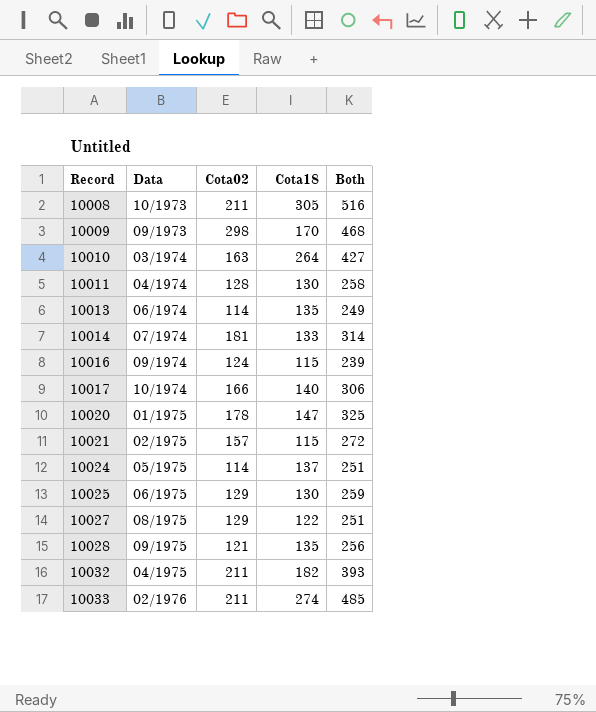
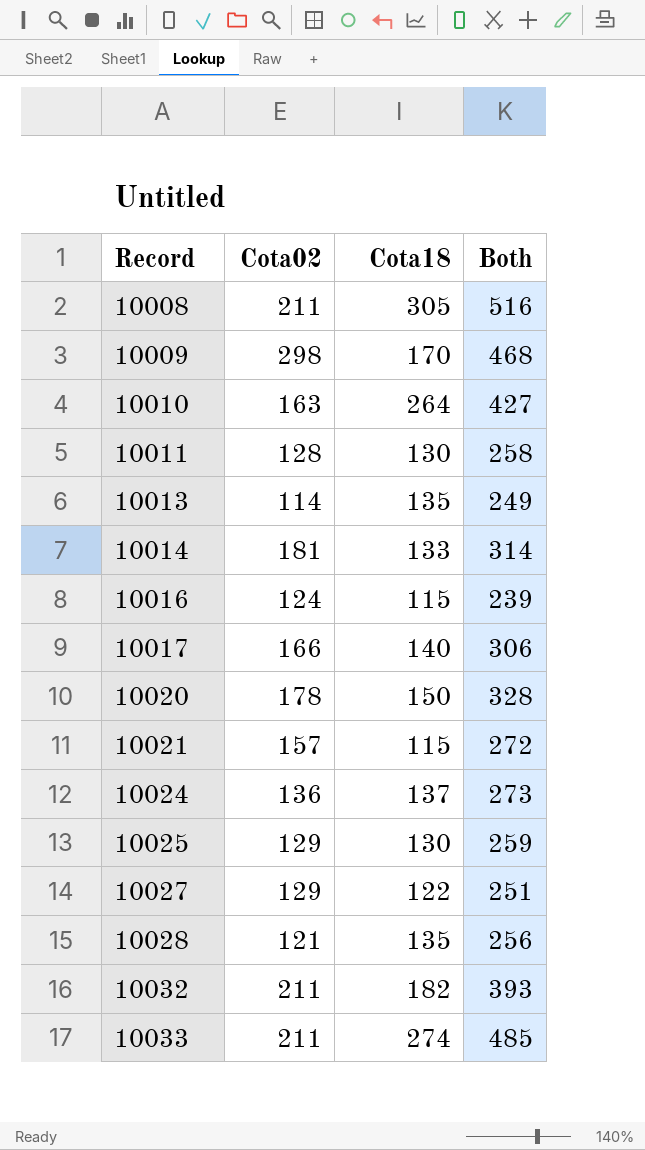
column Data | position: 2 -> none
10020 | Cota18: 147 -> 150
10020 | Both: 325 -> 328
10024 | Cota02: 114 -> 136
10024 | Both: 251 -> 273

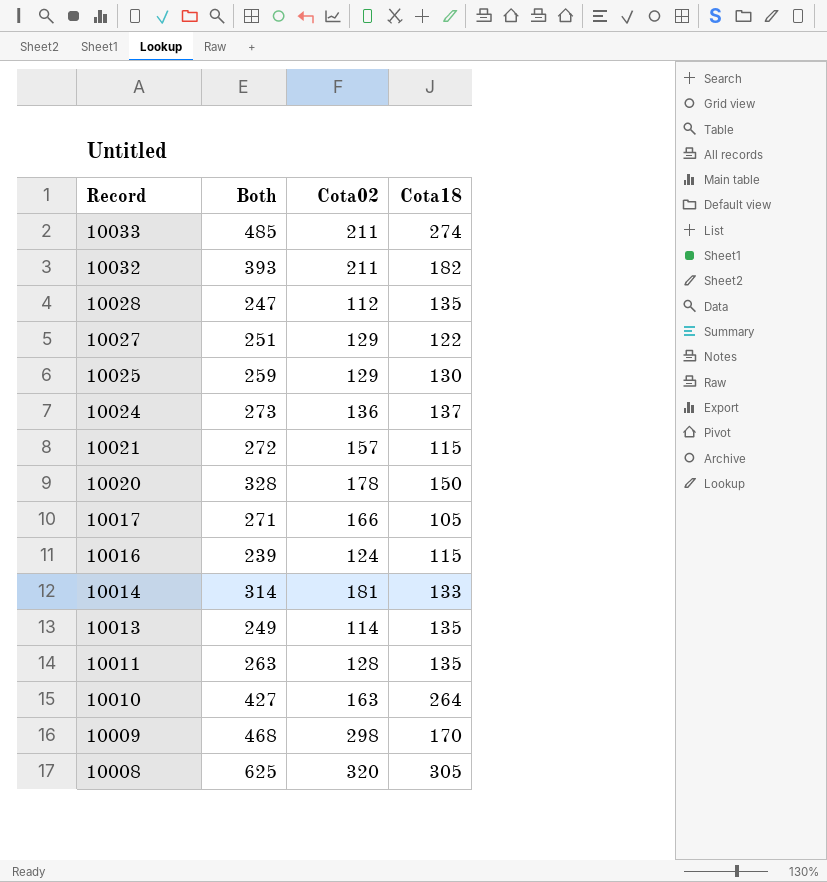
row order: Record ascending -> Record descending
column Both | position: 4 -> 2
10028 | Both: 256 -> 247
10028 | Cota02: 121 -> 112
10017 | Both: 306 -> 271
10017 | Cota18: 140 -> 105
10011 | Both: 258 -> 263
10011 | Cota18: 130 -> 135
10008 | Both: 516 -> 625
10008 | Cota02: 211 -> 320

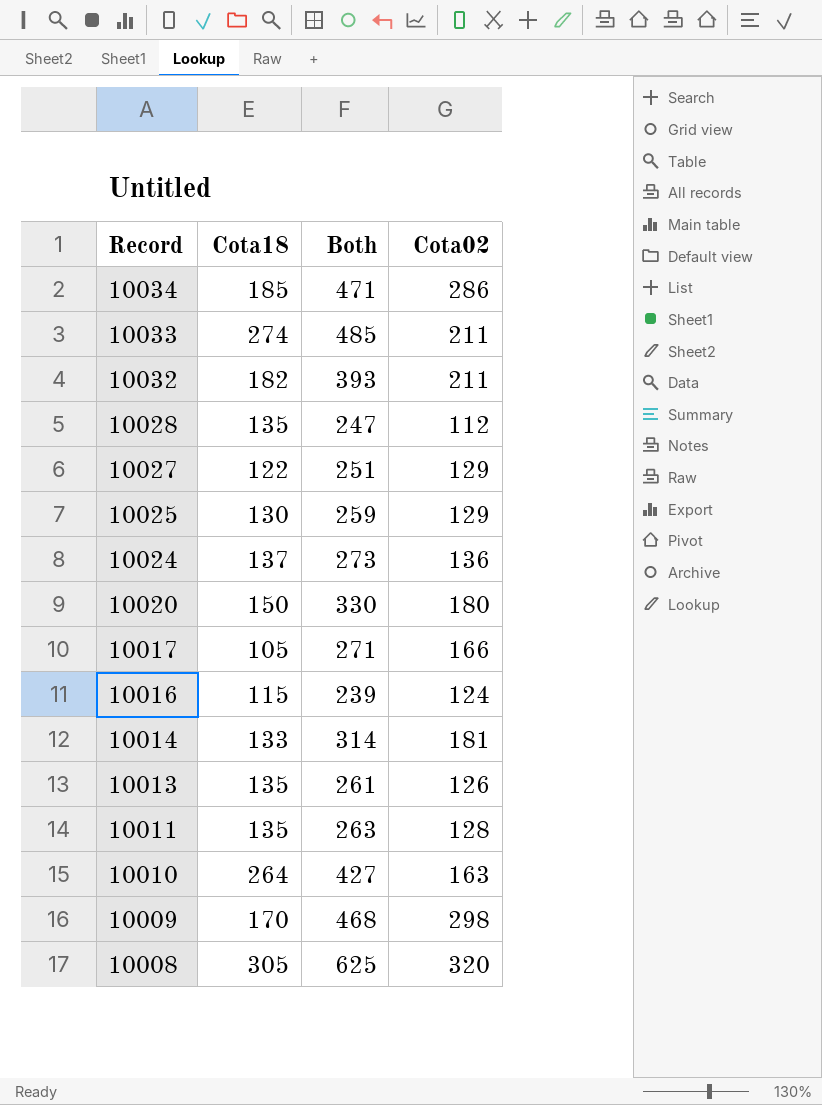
column Cota18 | position: 4 -> 2
row 10021: 272 | 157 | 115 -> none
row 10034: none -> 185 | 471 | 286
10020 | Both: 328 -> 330
10020 | Cota02: 178 -> 180
10013 | Both: 249 -> 261
10013 | Cota02: 114 -> 126

